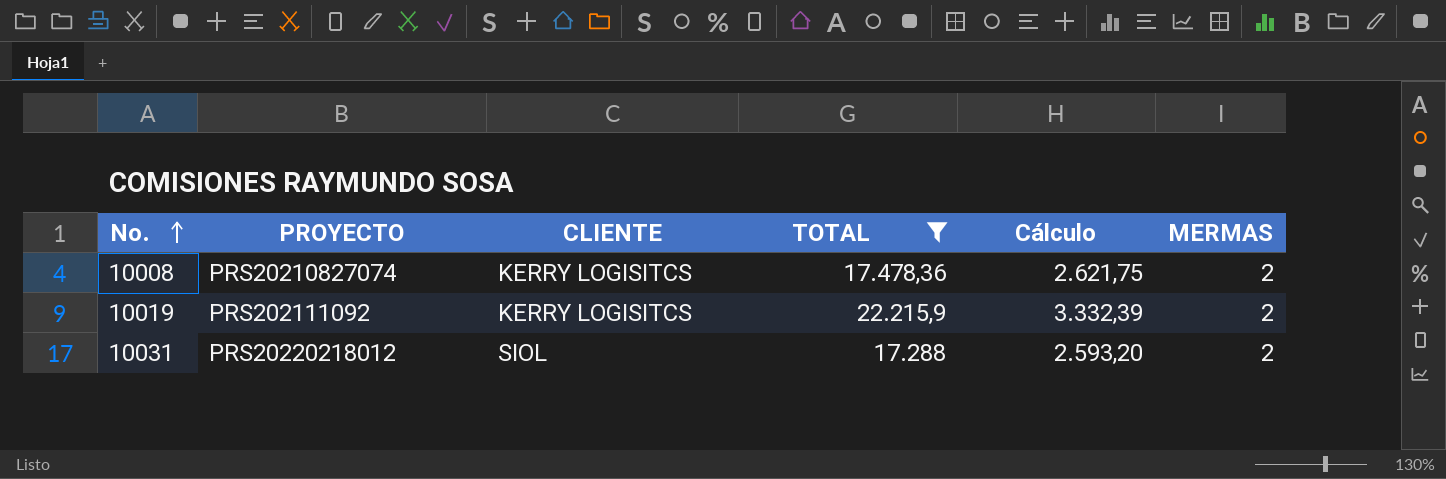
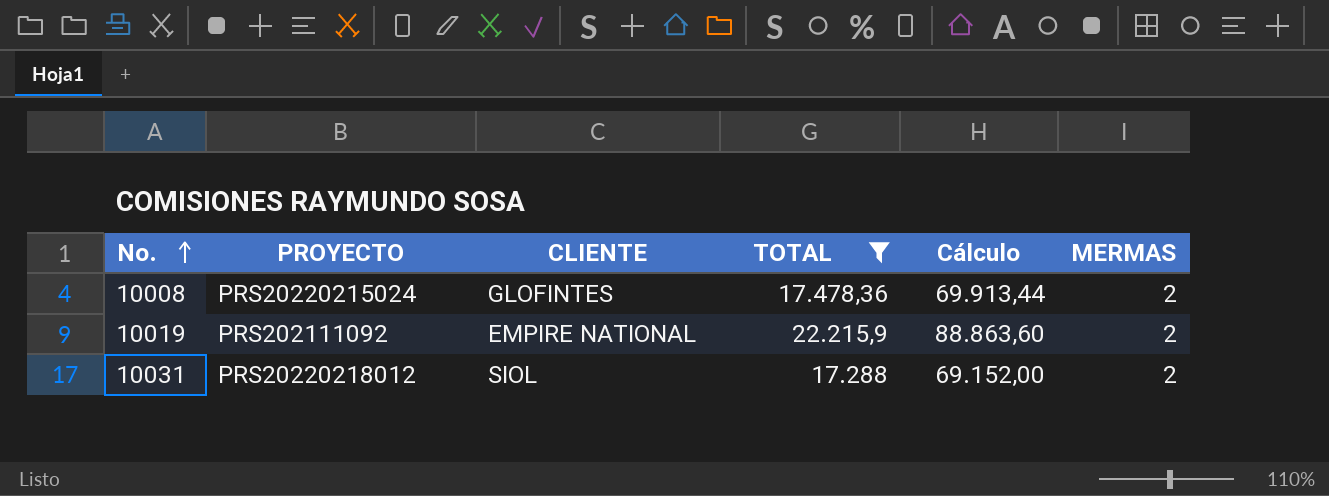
column Cálculo | formula: [TOTAL] * 0,15 -> [TOTAL] * 4
10008 | PROYECTO: PRS20210827074 -> PRS20220215024
10008 | CLIENTE: KERRY LOGISITCS -> GLOFINTES
10019 | CLIENTE: KERRY LOGISITCS -> EMPIRE NATIONAL

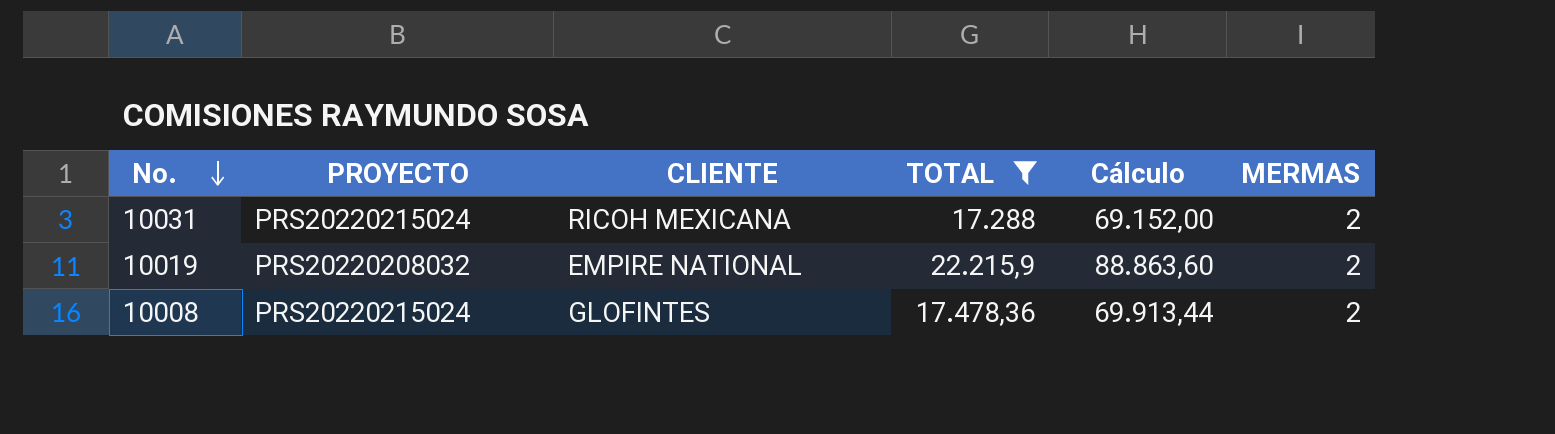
row order: No. ascending -> No. descending
10031 | PROYECTO: PRS20220218012 -> PRS20220215024
10031 | CLIENTE: SIOL -> RICOH MEXICANA
10019 | PROYECTO: PRS202111092 -> PRS20220208032

